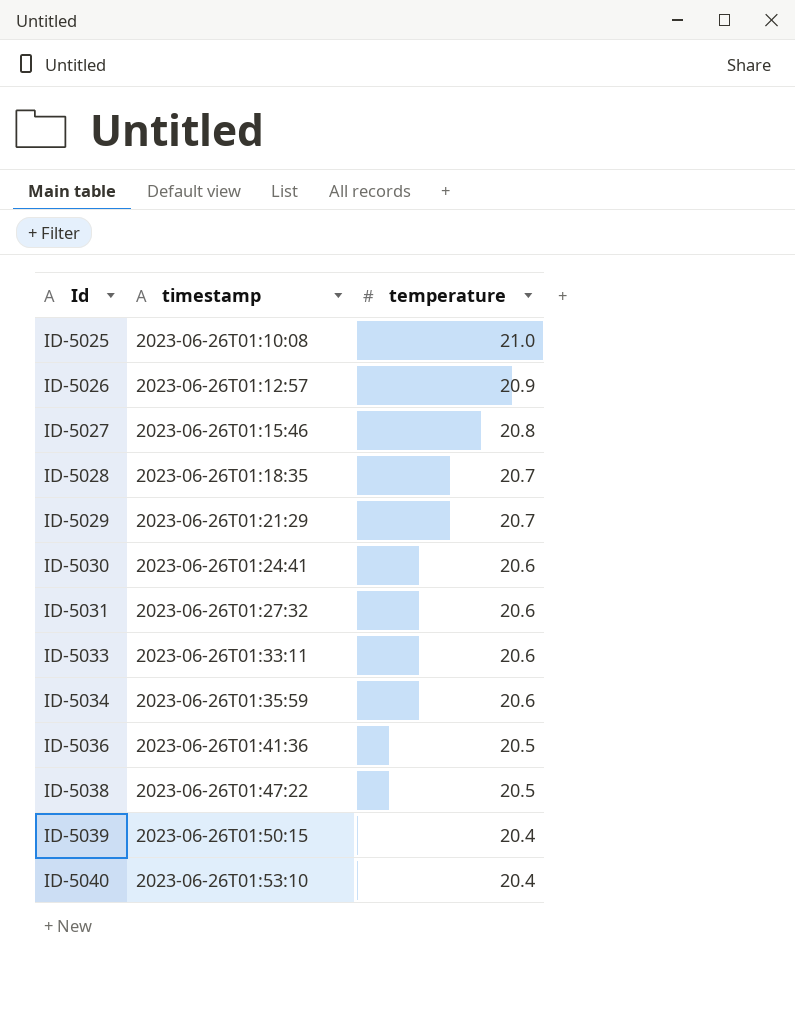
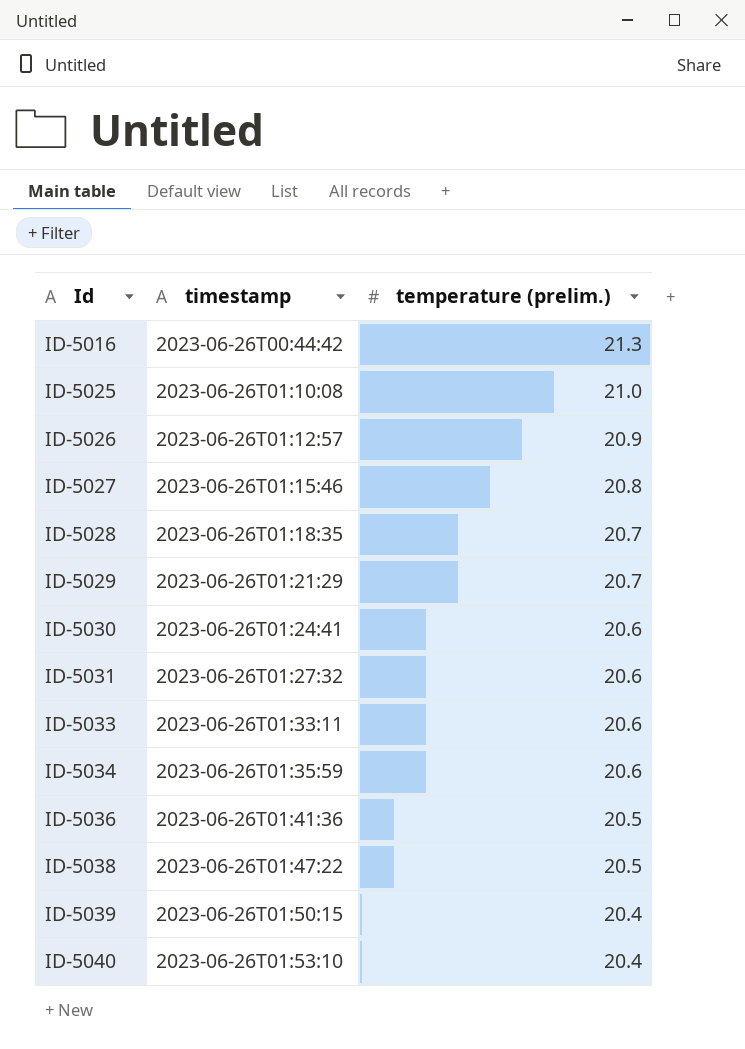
column name: temperature -> temperature (prelim.)
row ID-5016: none -> 2023-06-26T00:44:42 | 21.3

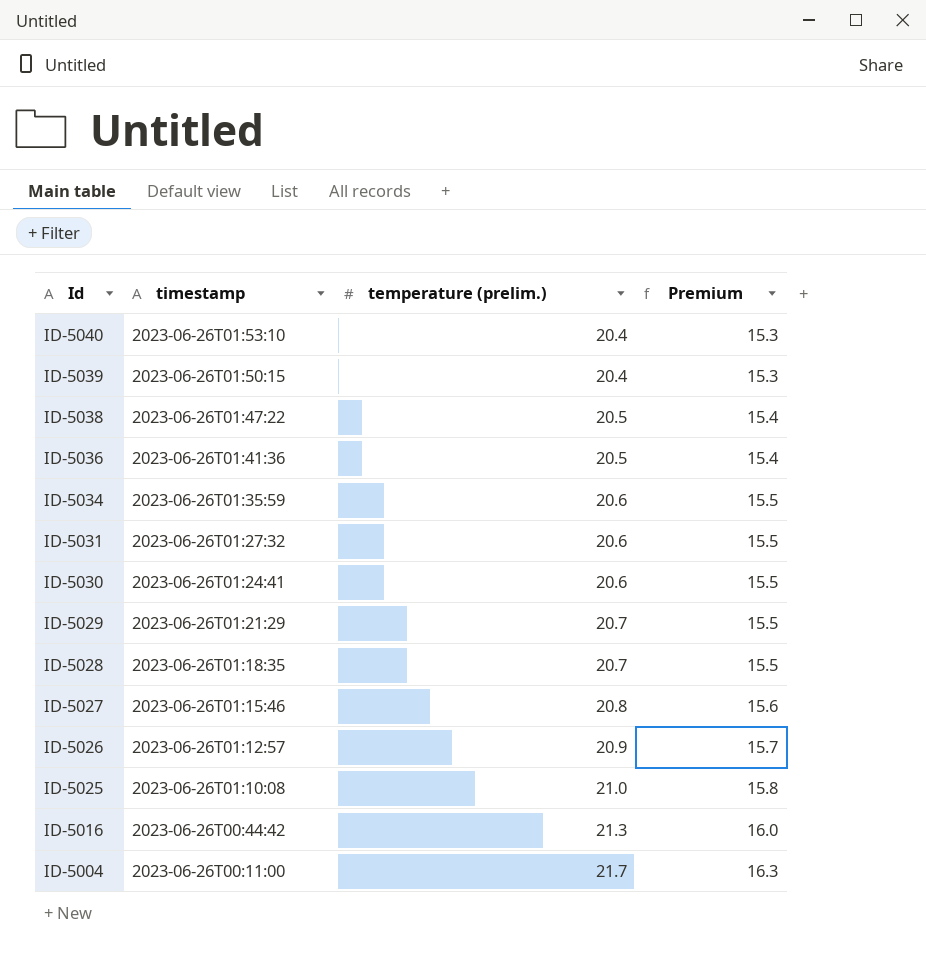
row order: Id ascending -> Id descending
column Premium | formula: none -> [temperature (prelim.)] * 0.75
row ID-5033: 2023-06-26T01:33:11 | 20.6 -> none
row ID-5004: none -> 2023-06-26T00:11:00 | 21.7 | 16.3

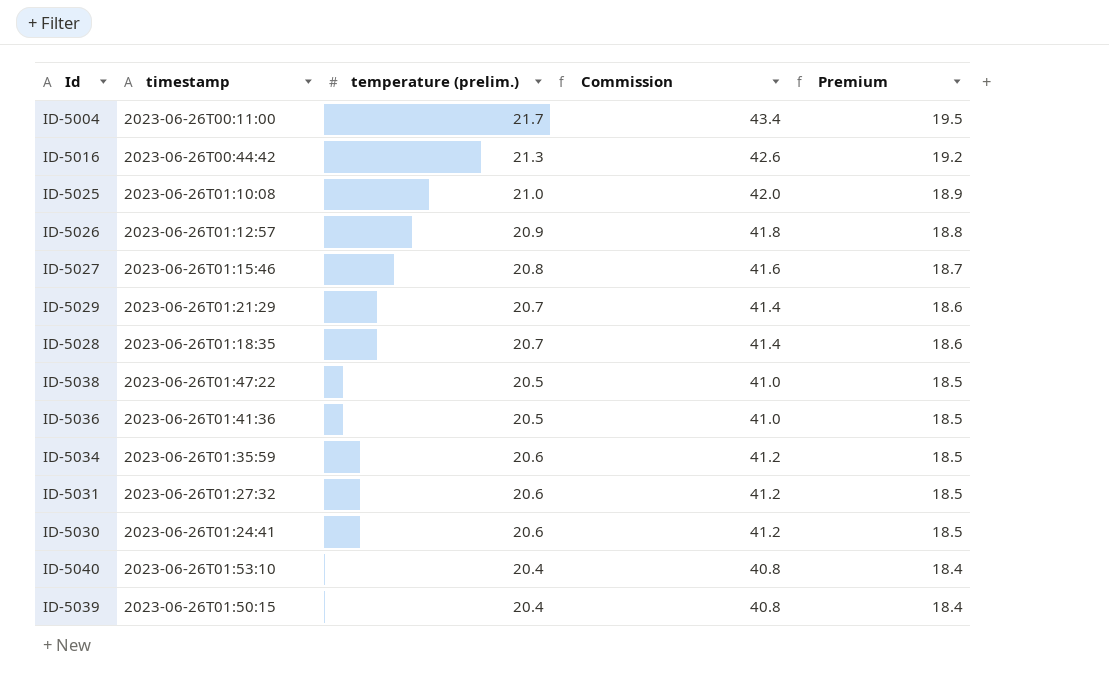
row order: Id descending -> Premium descending
column Commission | formula: none -> [temperature (prelim.)] * 2
column Premium | formula: [temperature (prelim.)] * 0.75 -> [temperature (prelim.)] * 0.9

